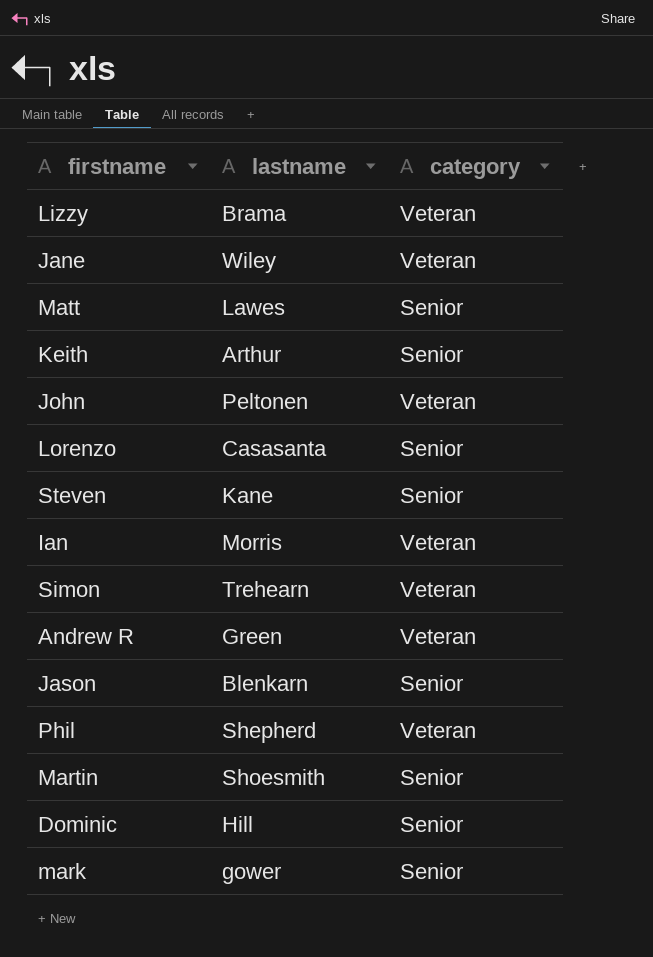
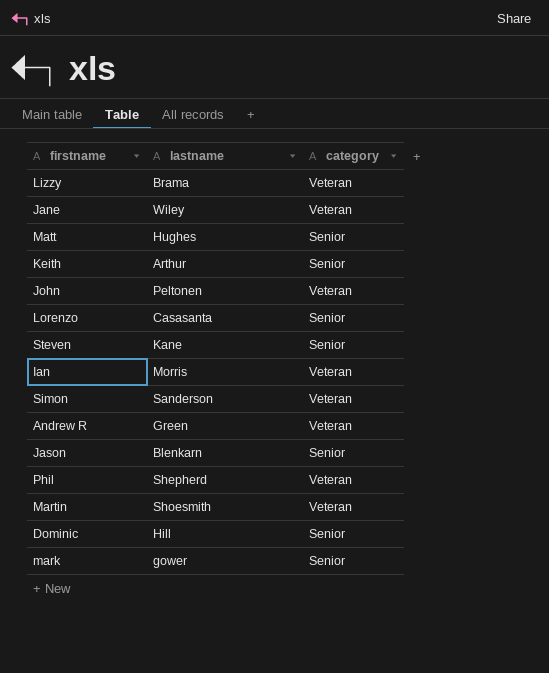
Matt | lastname: Lawes -> Hughes
Simon | lastname: Trehearn -> Sanderson
Martin | category: Senior -> Veteran

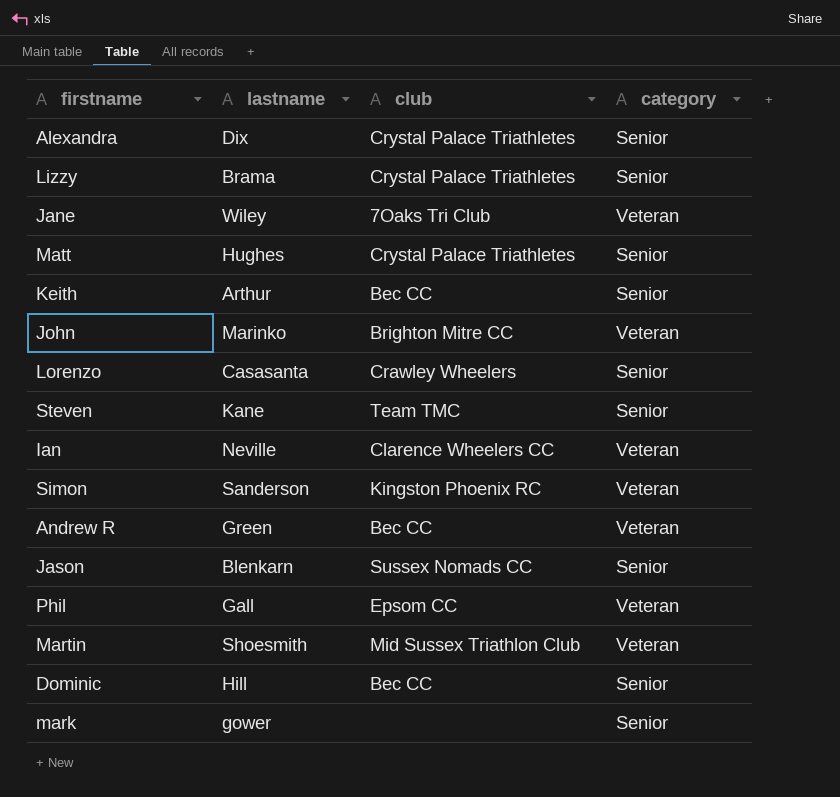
column club | position: none -> 3
row Alexandra: none -> Dix | Crystal Palace Triathletes | Senior
Lizzy | category: Veteran -> Senior
John | lastname: Peltonen -> Marinko
Ian | lastname: Morris -> Neville
Phil | lastname: Shepherd -> Gall

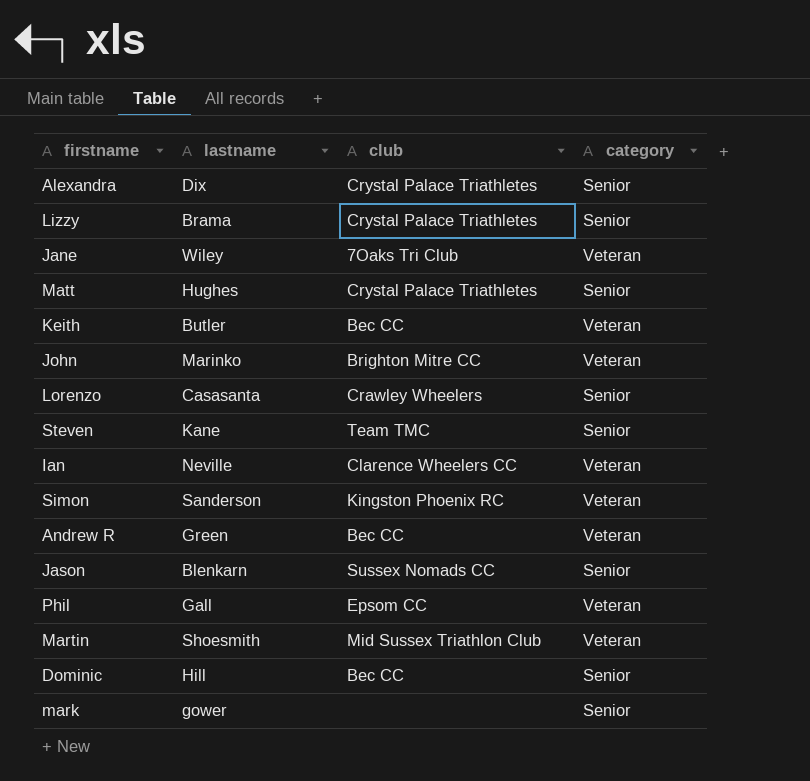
Keith | lastname: Arthur -> Butler
Keith | category: Senior -> Veteran

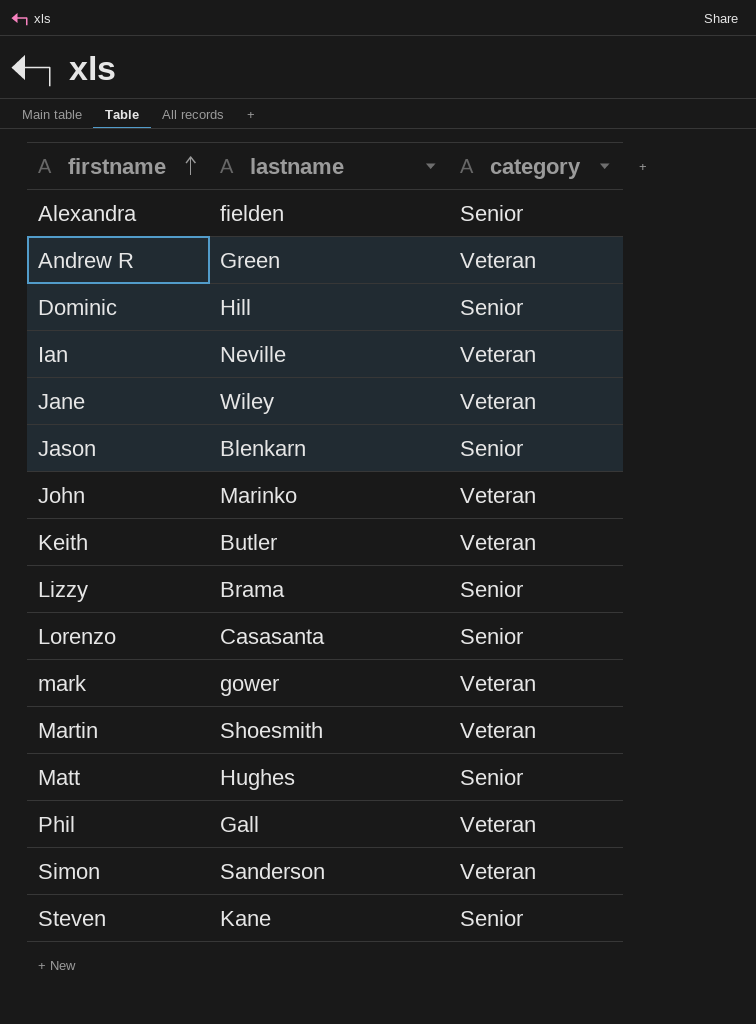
row order: none -> firstname ascending
column club | position: 3 -> none
Alexandra | lastname: Dix -> fielden
mark | category: Senior -> Veteran

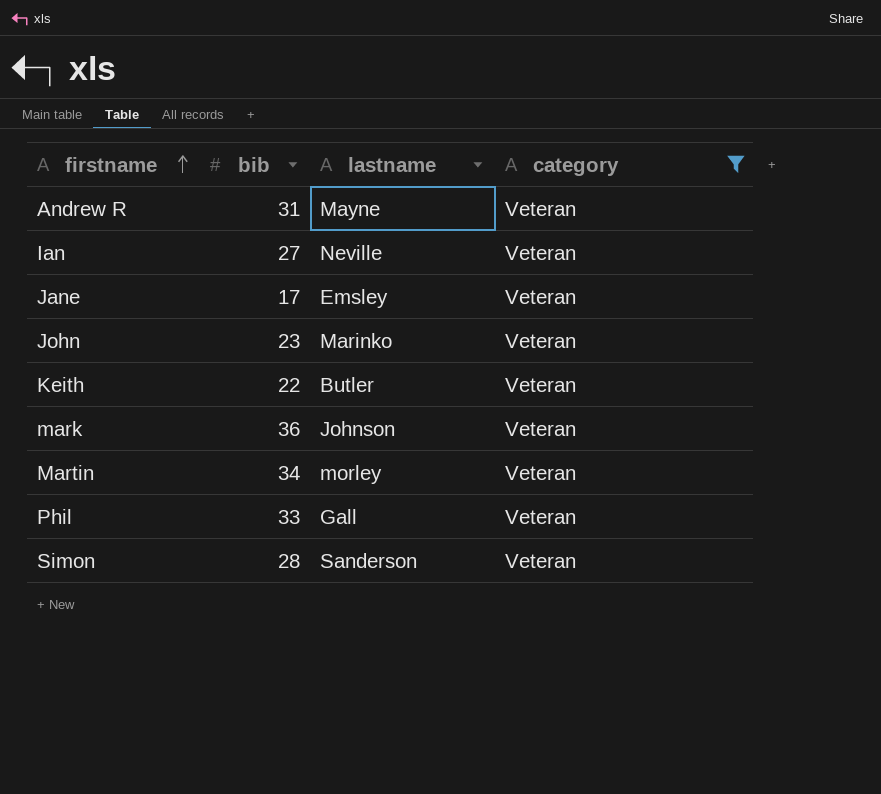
filter: none -> category = Veteran
column bib | position: none -> 2
Andrew R | lastname: Green -> Mayne
Jane | lastname: Wiley -> Emsley
mark | lastname: gower -> Johnson
Martin | lastname: Shoesmith -> morley

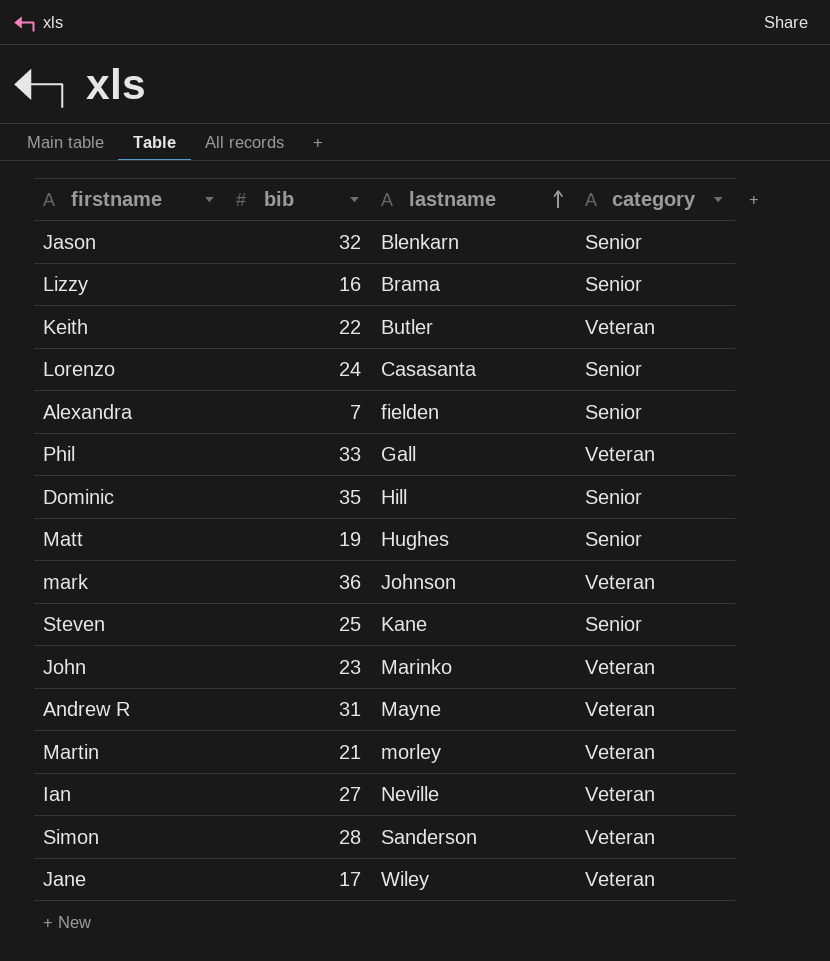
filter: category = Veteran -> none
row order: firstname ascending -> lastname ascending
Martin | bib: 34 -> 21
Jane | lastname: Emsley -> Wiley

